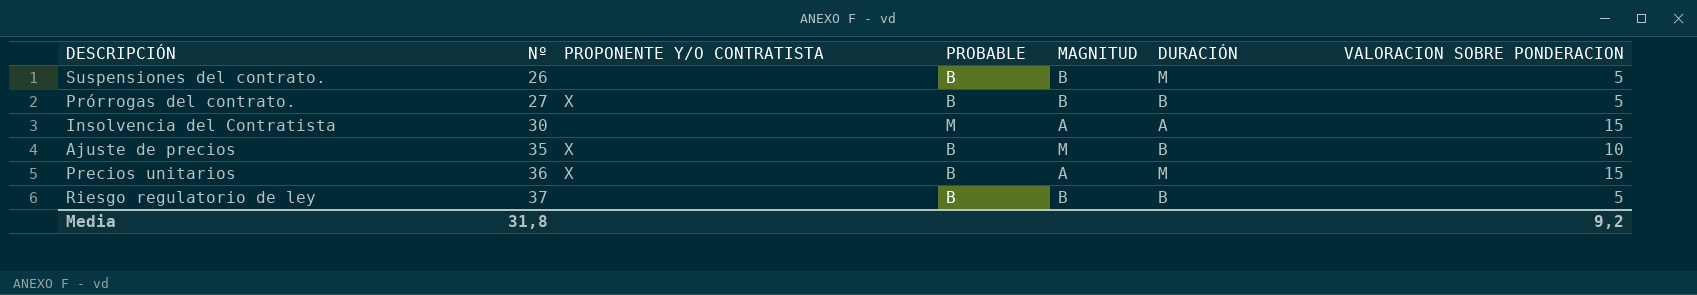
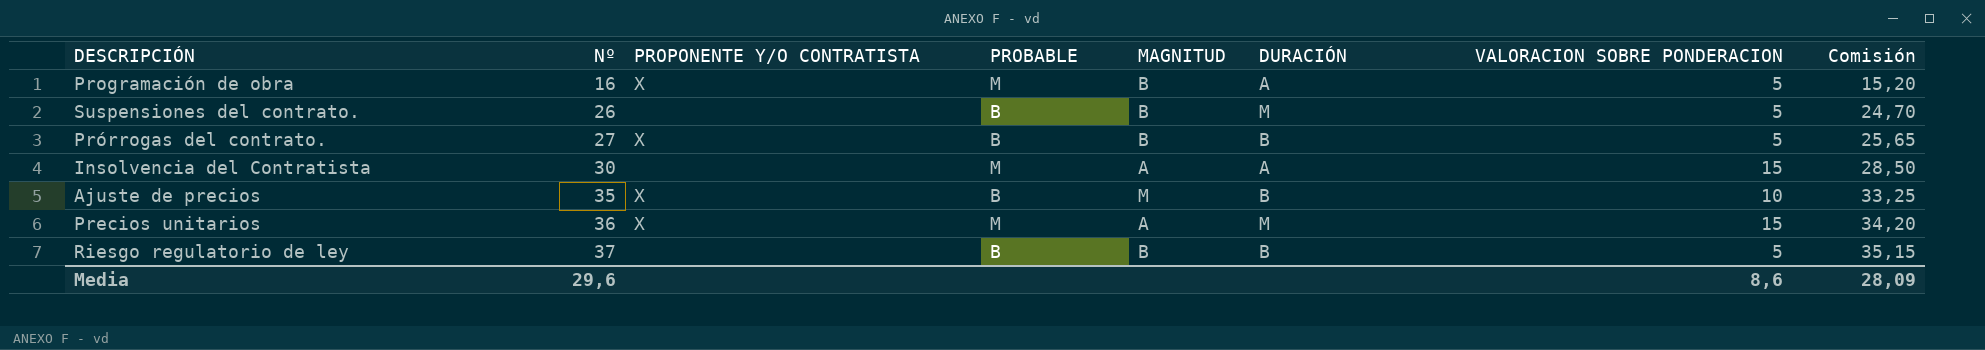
column Comisión | formula: none -> [Nº] * 0,95
row Programación de obra: none -> 16 | X | M | B | A | 5 | 15,20
Precios unitarios | PROBABLE: B -> M
Media | Nº: 31,8 -> 29,6
Media | VALORACION SOBRE PONDERACION: 9,2 -> 8,6

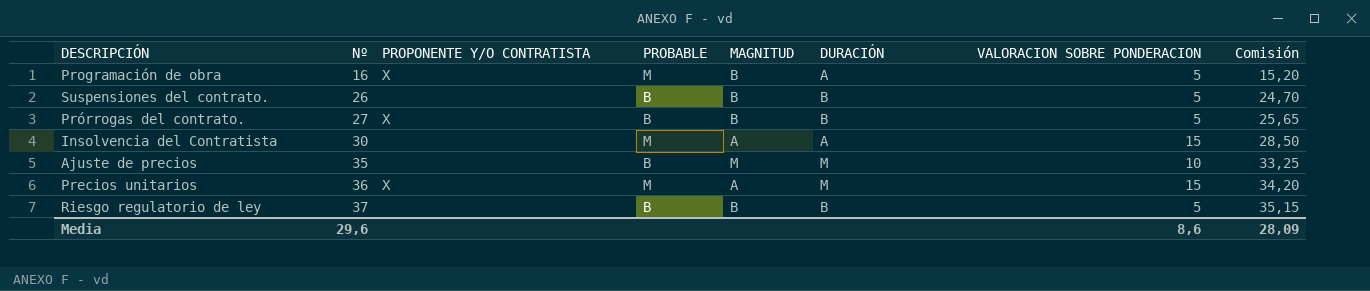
Suspensiones del contrato. | DURACIÓN: M -> B
Ajuste de precios | PROPONENTE Y/O CONTRATISTA: X -> none
Ajuste de precios | DURACIÓN: B -> M

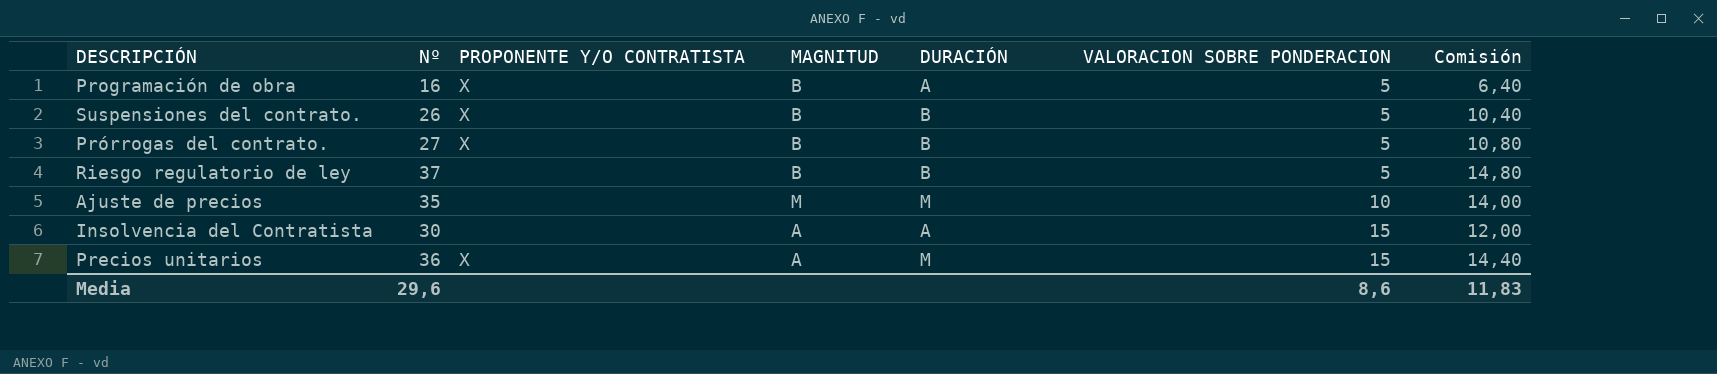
row order: Nº ascending -> VALORACION SOBRE PONDERACION ascending
column PROBABLE | position: 4 -> none
column Comisión | formula: [Nº] * 0,95 -> [Nº] * 0,4
Suspensiones del contrato. | PROPONENTE Y/O CONTRATISTA: none -> X
Media | Comisión: 28,09 -> 11,83

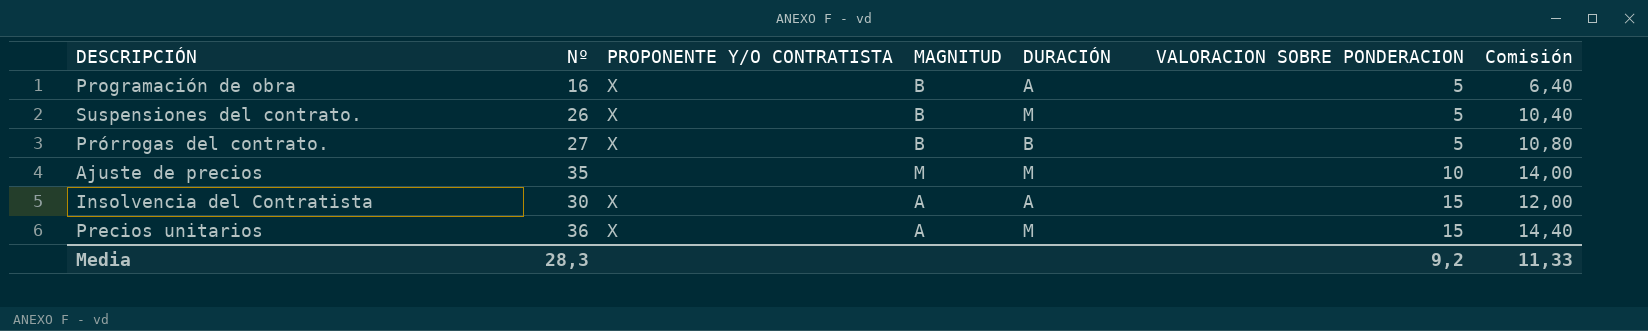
row Riesgo regulatorio de ley: 37 | none | B | B | 5 | 14,80 -> none
Suspensiones del contrato. | DURACIÓN: B -> M
Insolvencia del Contratista | PROPONENTE Y/O CONTRATISTA: none -> X
Media | Nº: 29,6 -> 28,3
Media | VALORACION SOBRE PONDERACION: 8,6 -> 9,2
Media | Comisión: 11,83 -> 11,33

